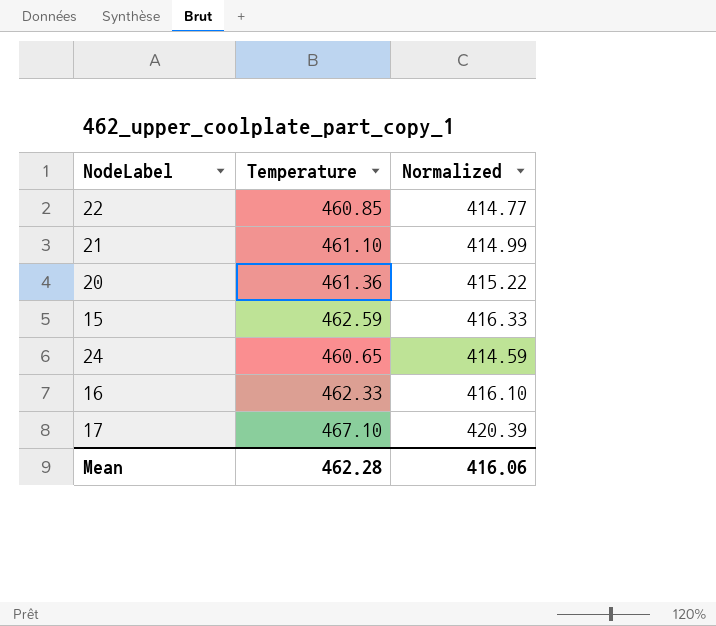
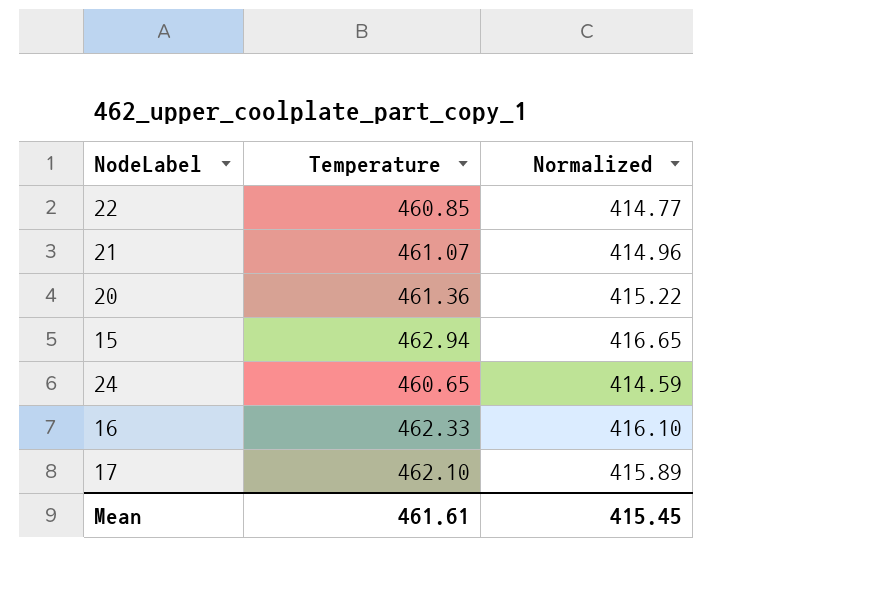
21 | Temperature: 461.10 -> 461.07
21 | Normalized: 414.99 -> 414.96
15 | Temperature: 462.59 -> 462.94
15 | Normalized: 416.33 -> 416.65
17 | Temperature: 467.10 -> 462.10
17 | Normalized: 420.39 -> 415.89
Mean | Temperature: 462.28 -> 461.61
Mean | Normalized: 416.06 -> 415.45

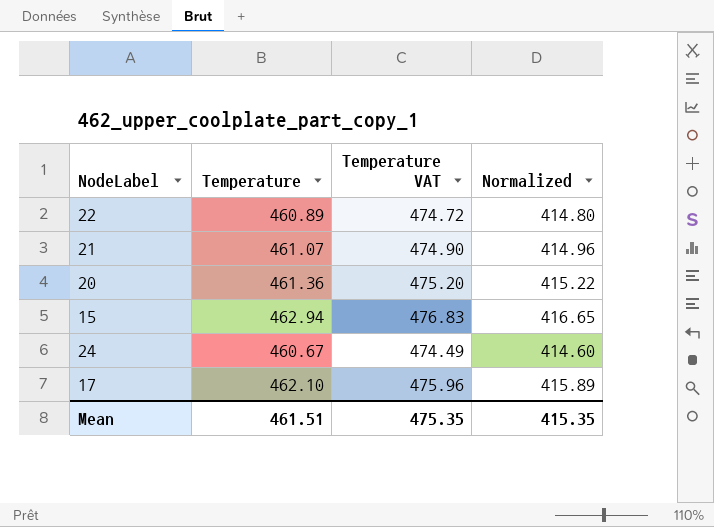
column Temperature VAT | formula: none -> [Temperature] * 1.03
row 16: 462.33 | 416.10 -> none
22 | Temperature: 460.85 -> 460.89
22 | Normalized: 414.77 -> 414.80
24 | Temperature: 460.65 -> 460.67
24 | Normalized: 414.59 -> 414.60
Mean | Temperature: 461.61 -> 461.51
Mean | Normalized: 415.45 -> 415.35

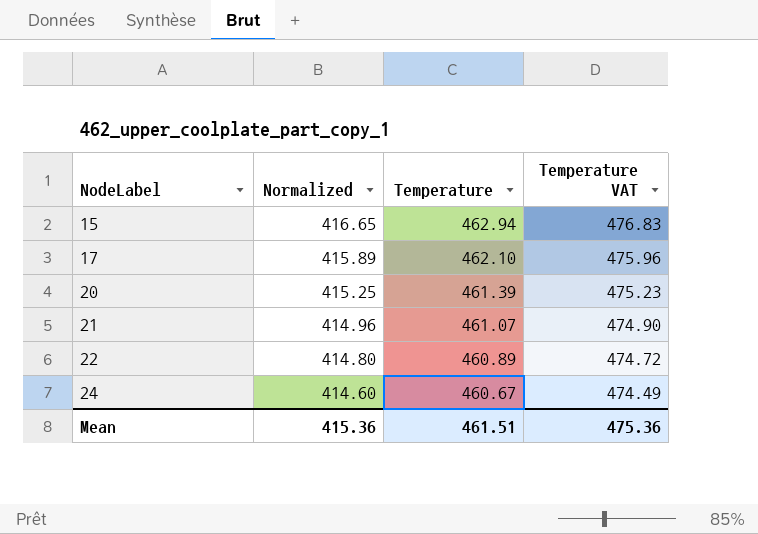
row order: none -> NodeLabel ascending
column Normalized | position: 4 -> 2
20 | Normalized: 415.22 -> 415.25
20 | Temperature: 461.36 -> 461.39
20 | Temperature VAT: 475.20 -> 475.23
Mean | Normalized: 415.35 -> 415.36
Mean | Temperature VAT: 475.35 -> 475.36

